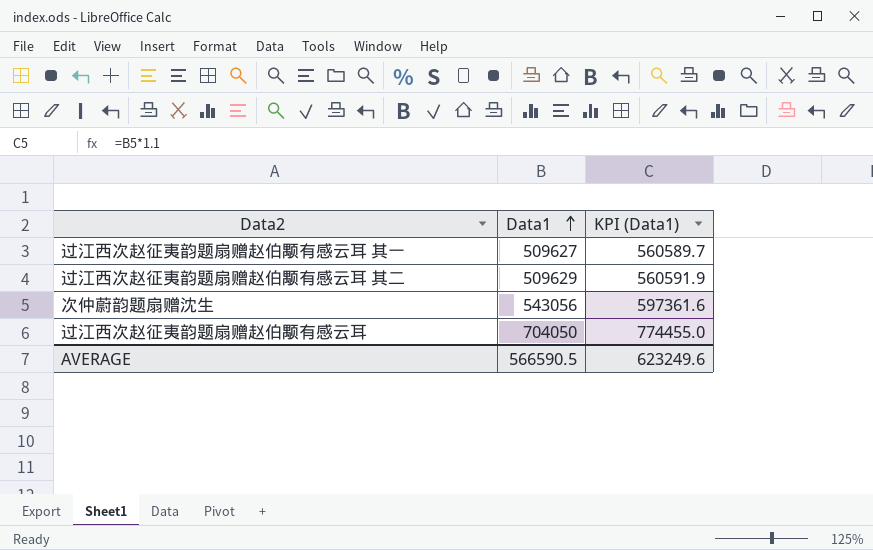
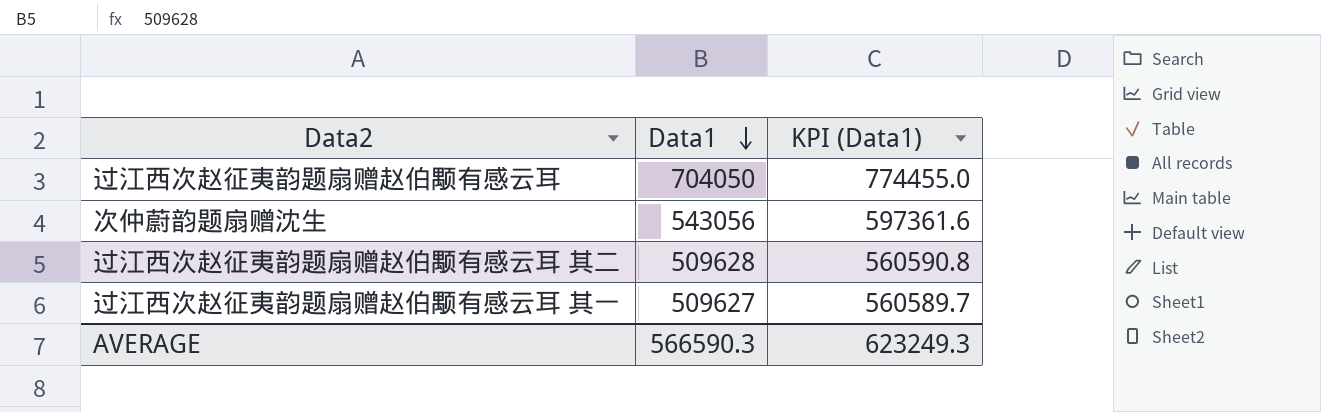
row order: Data1 ascending -> Data1 descending
过江西次赵征夷韵题扇赠赵伯颙有感云耳 其二 | Data1: 509629 -> 509628
过江西次赵征夷韵题扇赠赵伯颙有感云耳 其二 | KPI (Data1): 560591.9 -> 560590.8
AVERAGE | Data1: 566590.5 -> 566590.3
AVERAGE | KPI (Data1): 623249.6 -> 623249.3

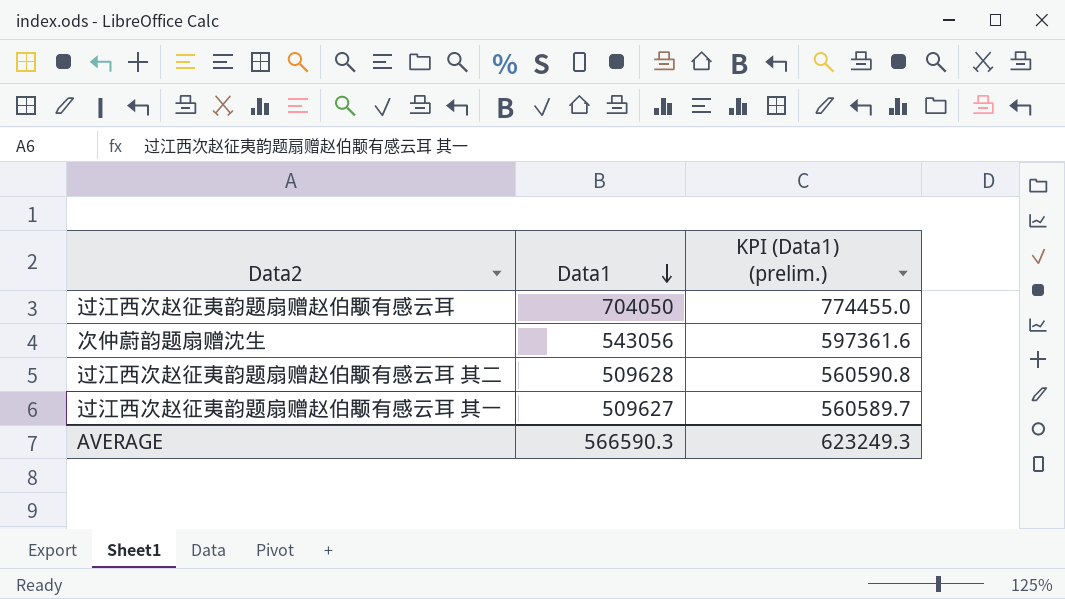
column name: KPI (Data1) -> KPI (Data1) (prelim.)

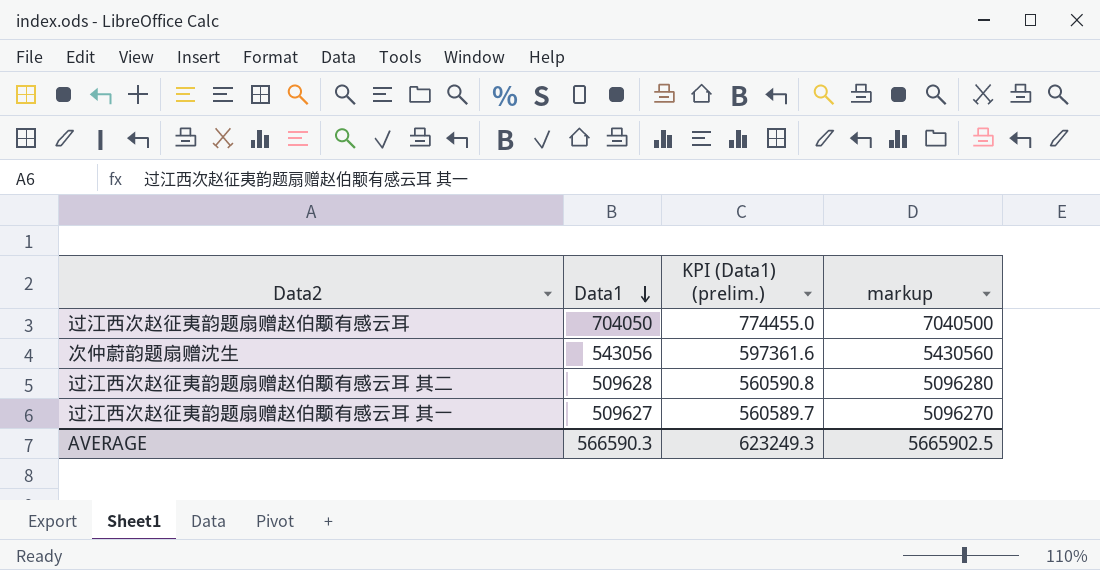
column markup | formula: none -> [Data1] * 10

